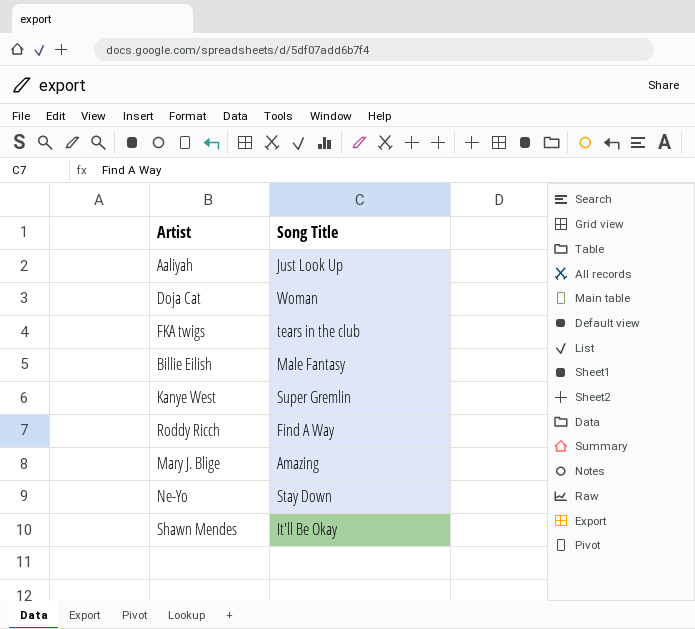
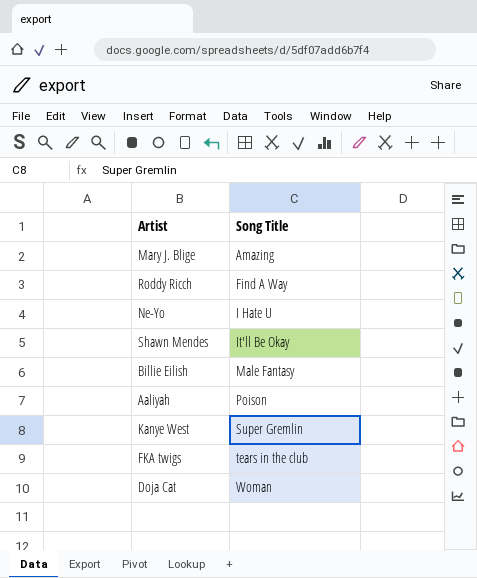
row order: none -> Song Title ascending
Ne-Yo | Song Title: Stay Down -> I Hate U
Aaliyah | Song Title: Just Look Up -> Poison

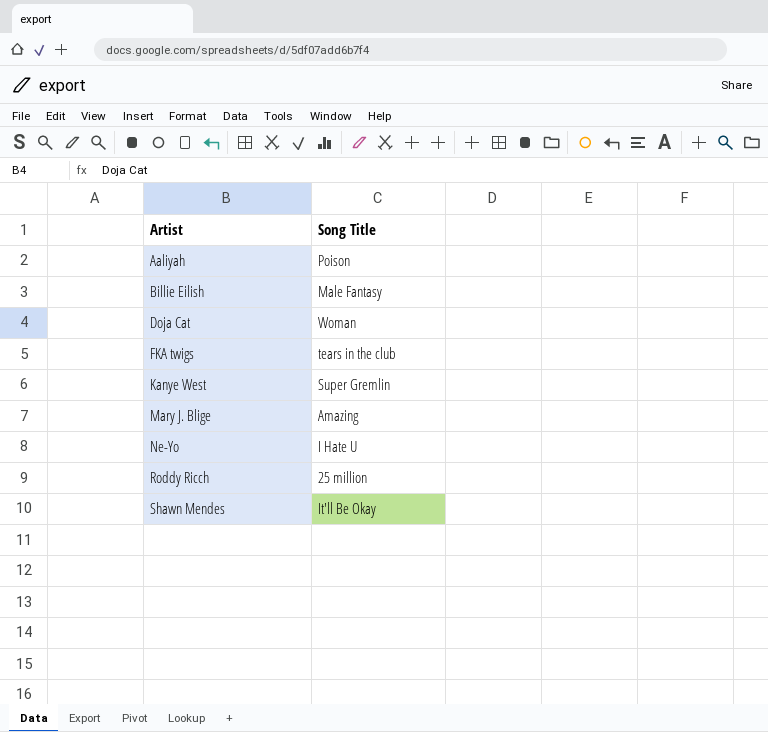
row order: Song Title ascending -> Artist ascending
Roddy Ricch | Song Title: Find A Way -> 25 million

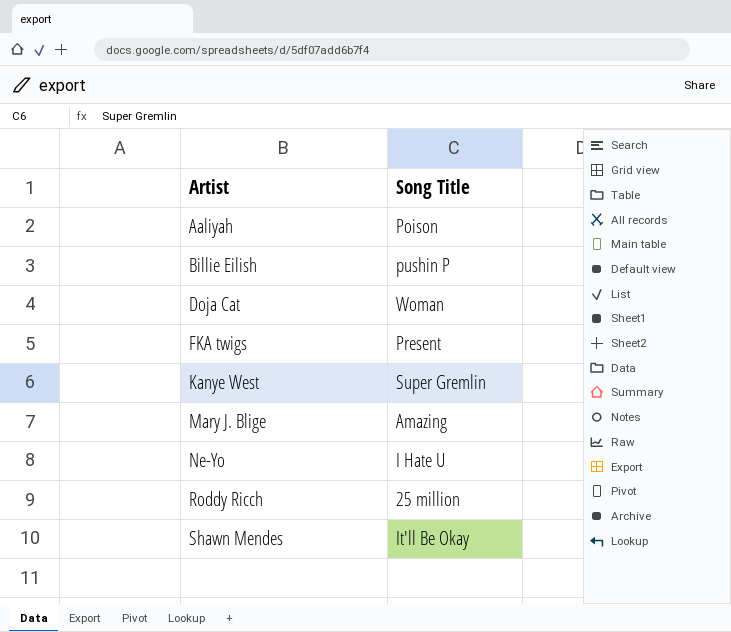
Billie Eilish | Song Title: Male Fantasy -> pushin P
FKA twigs | Song Title: tears in the club -> Present

